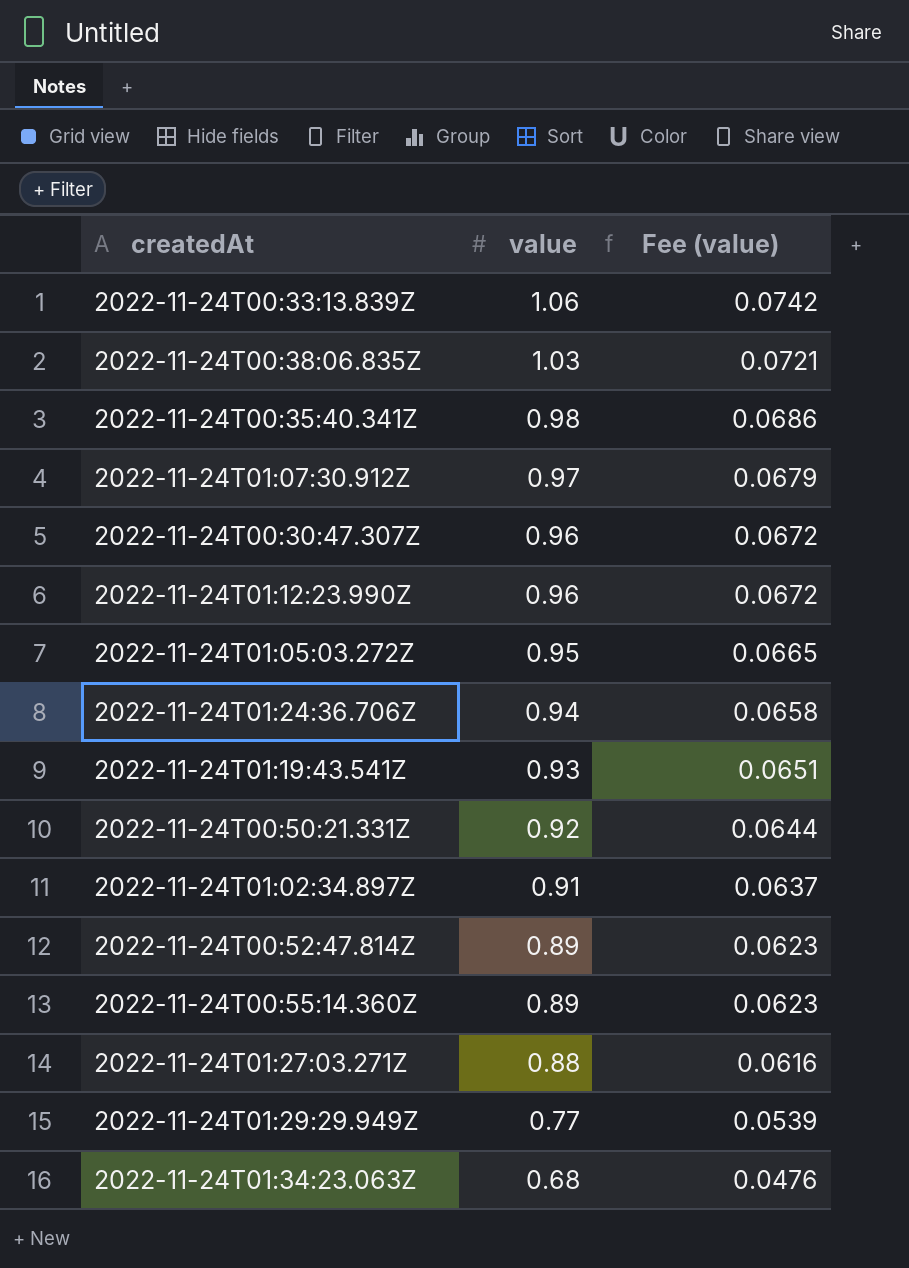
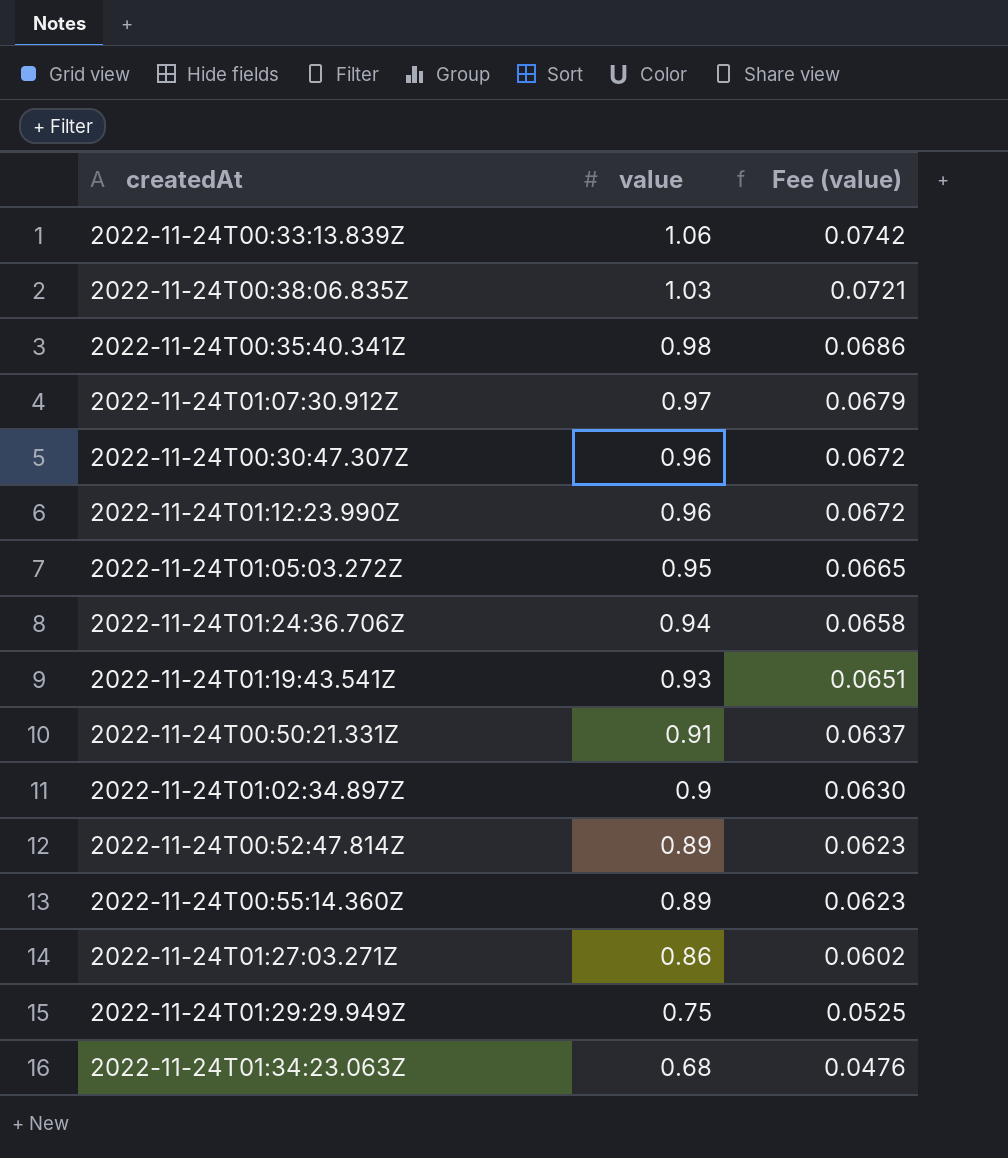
2022-11-24T00:50:21.331Z | value: 0.92 -> 0.91
2022-11-24T00:50:21.331Z | Fee (value): 0.0644 -> 0.0637
2022-11-24T01:02:34.897Z | value: 0.91 -> 0.9
2022-11-24T01:02:34.897Z | Fee (value): 0.0637 -> 0.0630
2022-11-24T01:27:03.271Z | value: 0.88 -> 0.86
2022-11-24T01:27:03.271Z | Fee (value): 0.0616 -> 0.0602
2022-11-24T01:29:29.949Z | value: 0.77 -> 0.75
2022-11-24T01:29:29.949Z | Fee (value): 0.0539 -> 0.0525

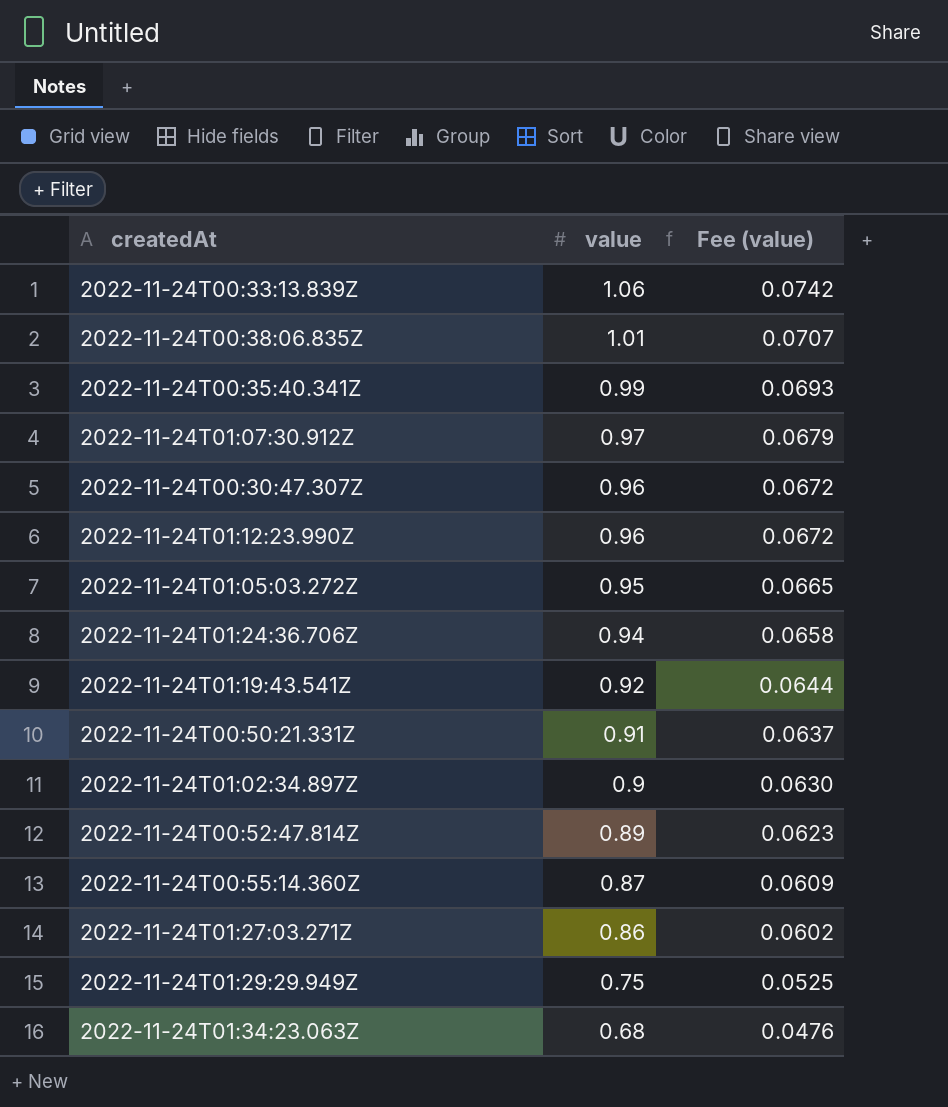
2022-11-24T00:38:06.835Z | value: 1.03 -> 1.01
2022-11-24T00:38:06.835Z | Fee (value): 0.0721 -> 0.0707
2022-11-24T00:35:40.341Z | value: 0.98 -> 0.99
2022-11-24T00:35:40.341Z | Fee (value): 0.0686 -> 0.0693
2022-11-24T01:19:43.541Z | value: 0.93 -> 0.92
2022-11-24T01:19:43.541Z | Fee (value): 0.0651 -> 0.0644
2022-11-24T00:55:14.360Z | value: 0.89 -> 0.87
2022-11-24T00:55:14.360Z | Fee (value): 0.0623 -> 0.0609

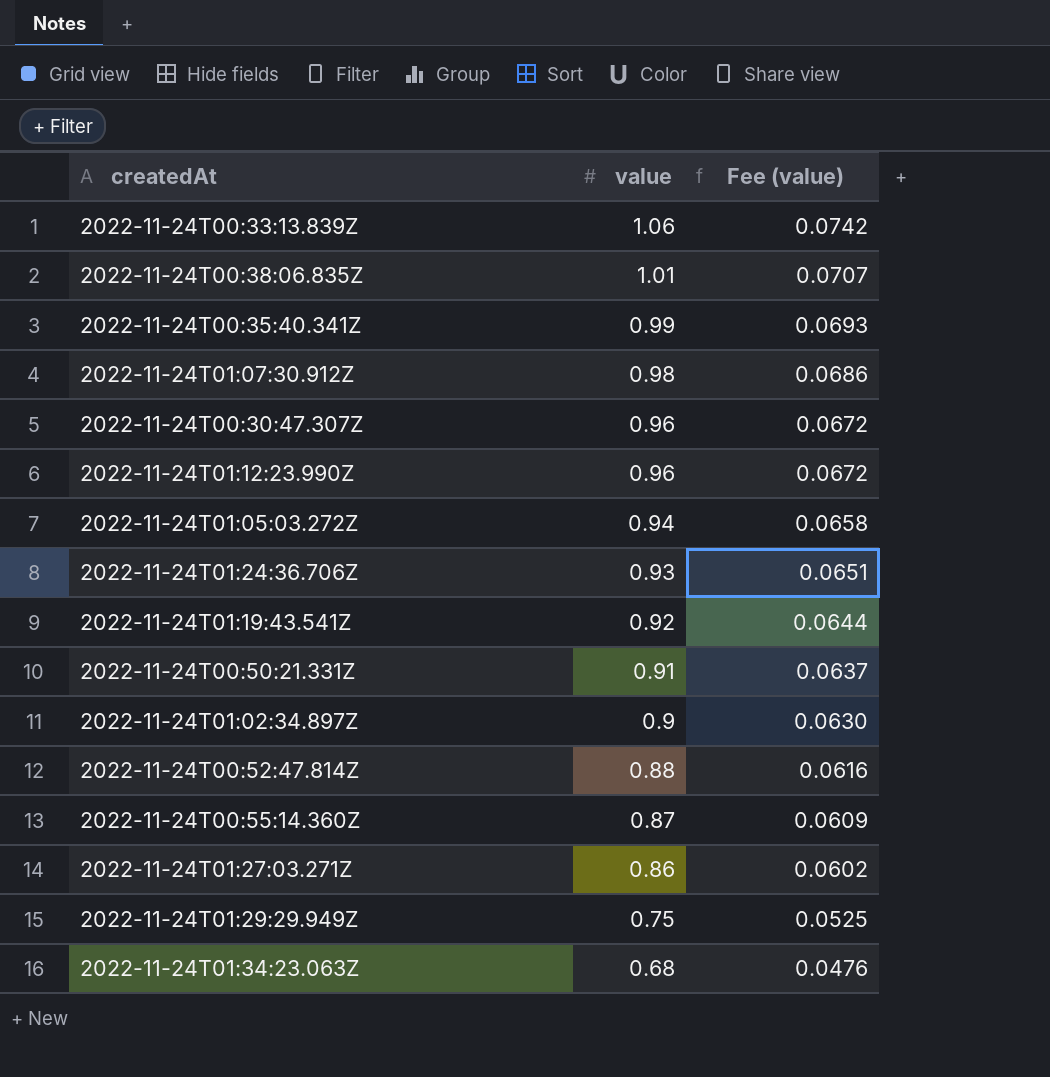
2022-11-24T01:07:30.912Z | value: 0.97 -> 0.98
2022-11-24T01:07:30.912Z | Fee (value): 0.0679 -> 0.0686
2022-11-24T01:05:03.272Z | value: 0.95 -> 0.94
2022-11-24T01:05:03.272Z | Fee (value): 0.0665 -> 0.0658
2022-11-24T01:24:36.706Z | value: 0.94 -> 0.93
2022-11-24T01:24:36.706Z | Fee (value): 0.0658 -> 0.0651
2022-11-24T00:52:47.814Z | value: 0.89 -> 0.88
2022-11-24T00:52:47.814Z | Fee (value): 0.0623 -> 0.0616

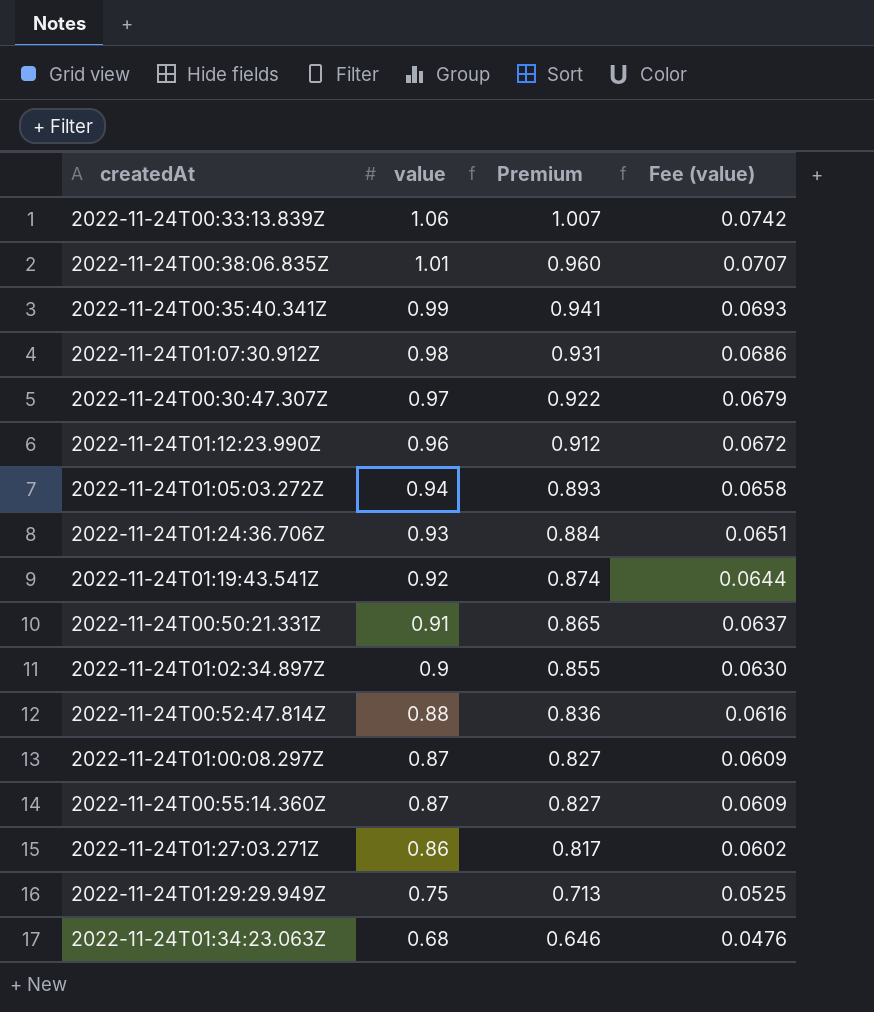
column Premium | formula: none -> [value] * 0.95
2022-11-24T00:30:47.307Z | value: 0.96 -> 0.97
2022-11-24T00:30:47.307Z | Fee (value): 0.0672 -> 0.0679
row 2022-11-24T01:00:08.297Z: none -> 0.87 | 0.827 | 0.0609

